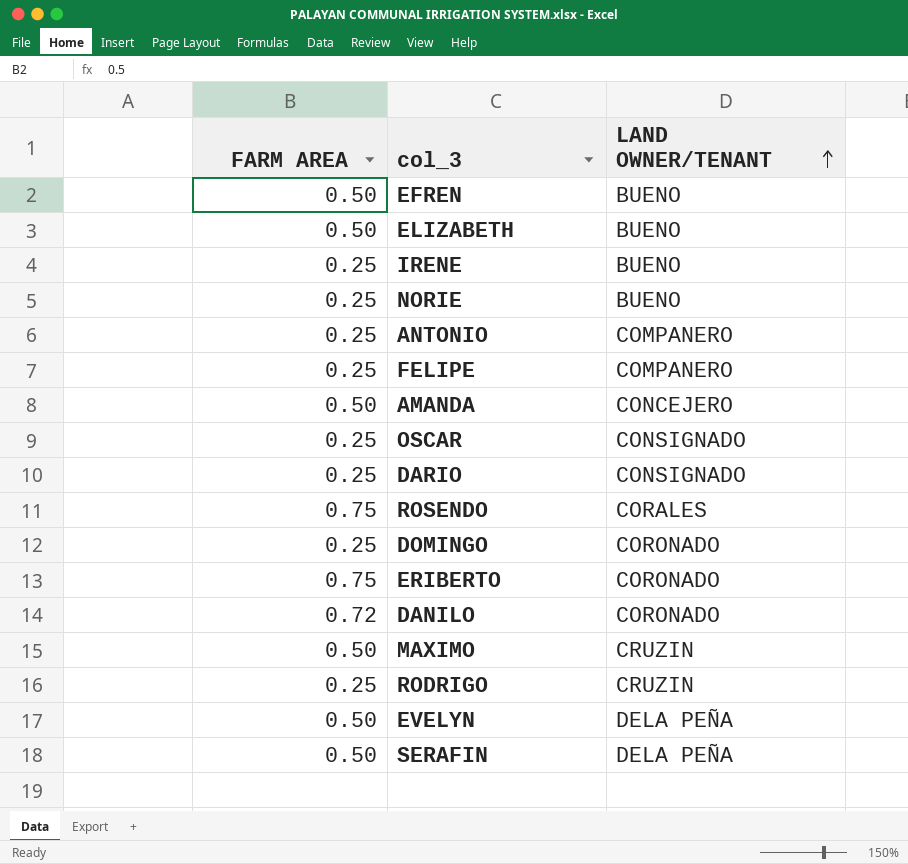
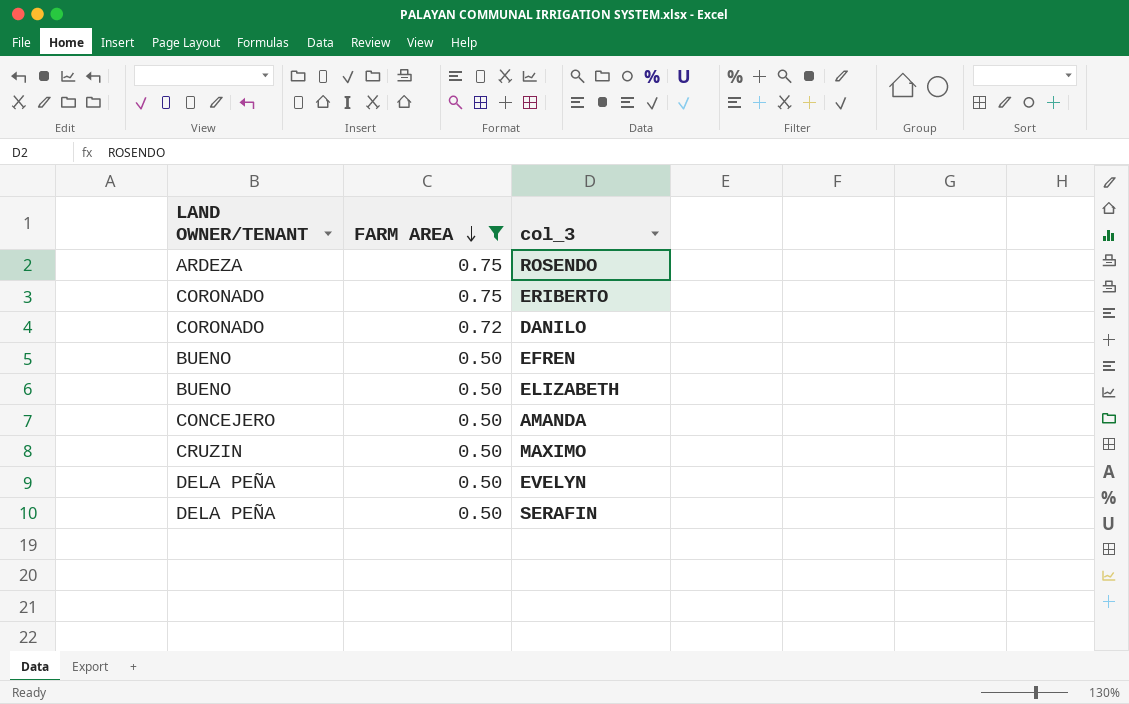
filter: none -> FARM AREA != 0.25
row order: LAND OWNER/TENANT ascending -> FARM AREA descending
column LAND OWNER/TENANT | position: 3 -> 1
ROSENDO | LAND OWNER/TENANT: CORALES -> ARDEZA

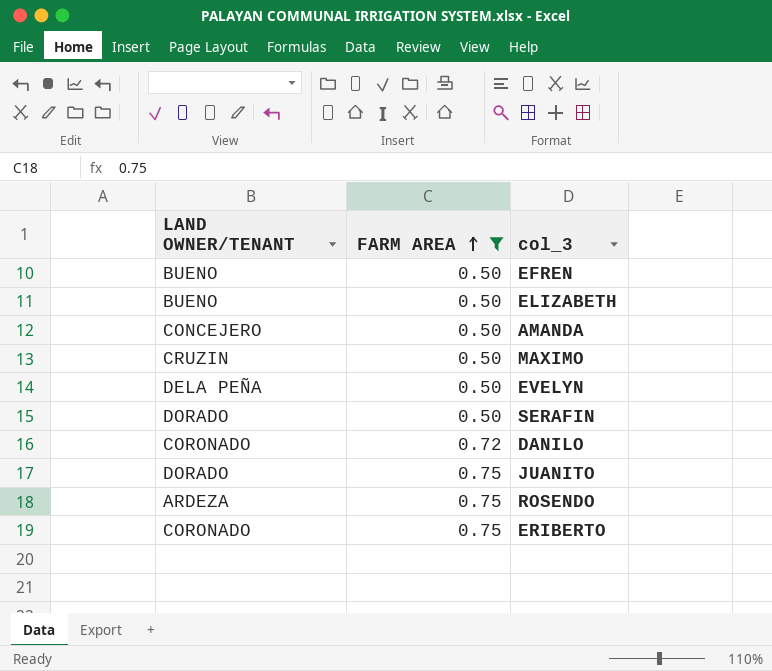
row order: FARM AREA descending -> FARM AREA ascending
SERAFIN | LAND OWNER/TENANT: DELA PEÑA -> DORADO
row JUANITO: none -> DORADO | 0.75

